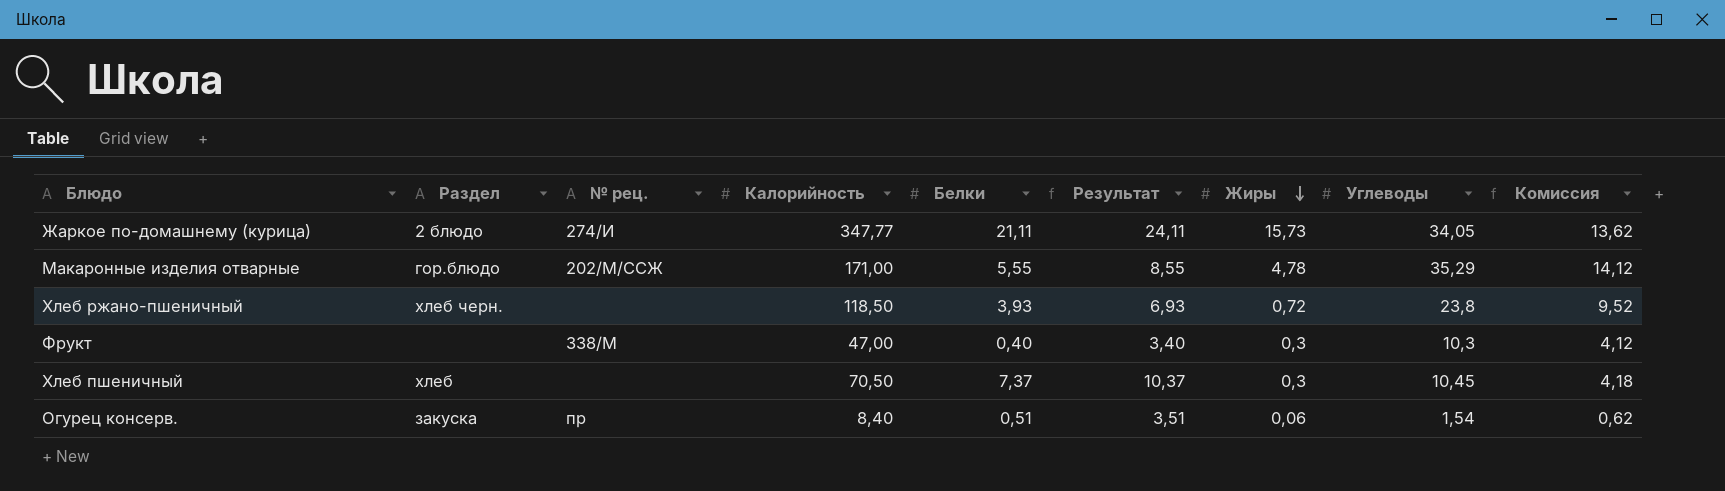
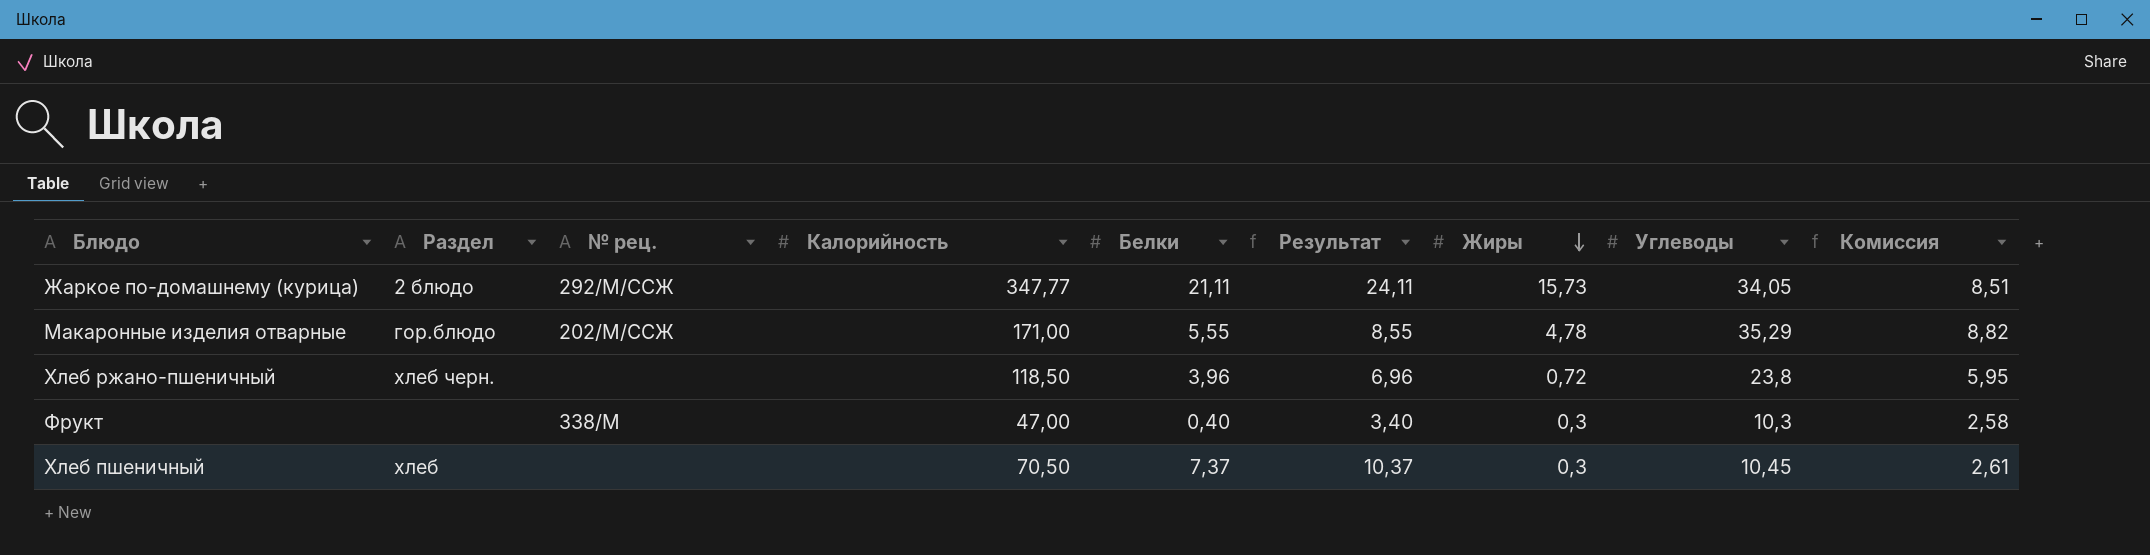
column Комиссия | formula: [Углеводы] * 0,4 -> [Углеводы] * 0,25
row Огурец консерв.: закуска | пр | 8,40 | 0,51 | 3,51 | 0,06 | 1,54 | 0,62 -> none
Жаркое по-домашнему (курица) | № рец.: 274/И -> 292/М/ССЖ
Хлеб ржано-пшеничный | Белки: 3,93 -> 3,96
Хлеб ржано-пшеничный | Результат: 6,93 -> 6,96

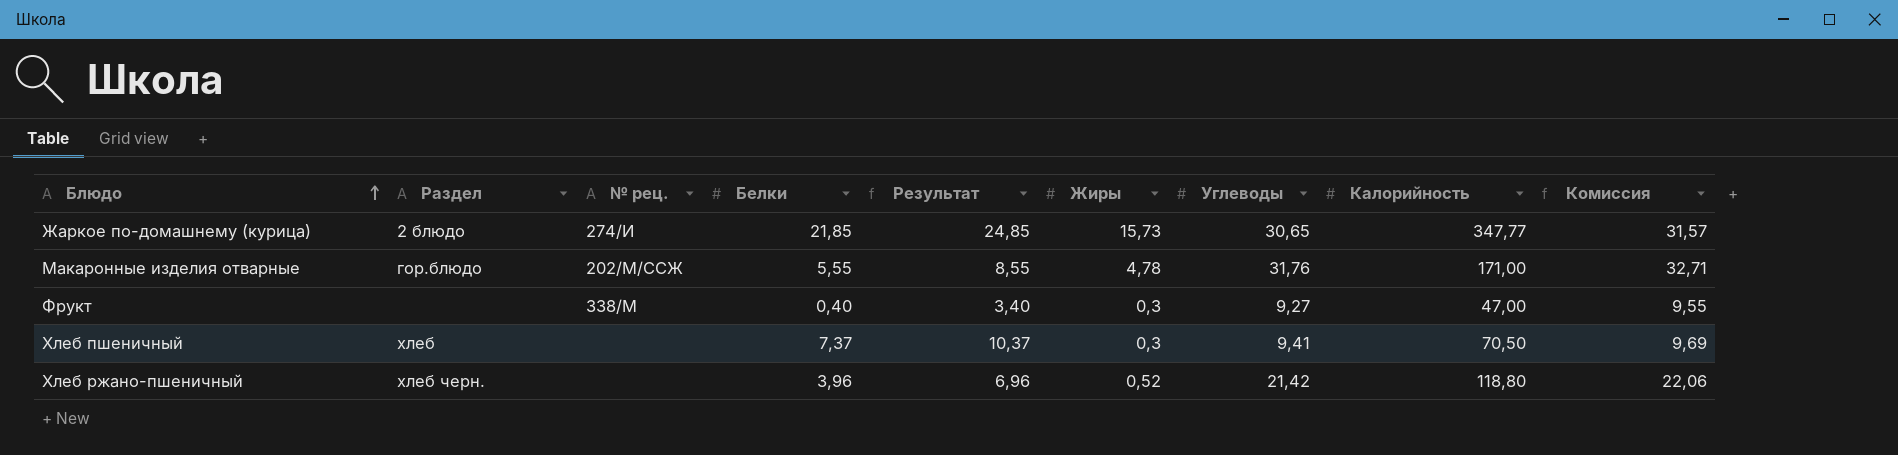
row order: Жиры descending -> Блюдо ascending
column Калорийность | position: 4 -> 8
column Комиссия | formula: [Углеводы] * 0,25 -> [Углеводы] * 1,03
Жаркое по-домашнему (курица) | № рец.: 292/М/ССЖ -> 274/И
Жаркое по-домашнему (курица) | Белки: 21,11 -> 21,85
Жаркое по-домашнему (курица) | Результат: 24,11 -> 24,85
Жаркое по-домашнему (курица) | Углеводы: 34,05 -> 30,65
Макаронные изделия отварные | Углеводы: 35,29 -> 31,76
Фрукт | Углеводы: 10,3 -> 9,27
Хлеб пшеничный | Углеводы: 10,45 -> 9,41
Хлеб ржано-пшеничный | Жиры: 0,72 -> 0,52
Хлеб ржано-пшеничный | Углеводы: 23,8 -> 21,42
Хлеб ржано-пшеничный | Калорийность: 118,50 -> 118,80

